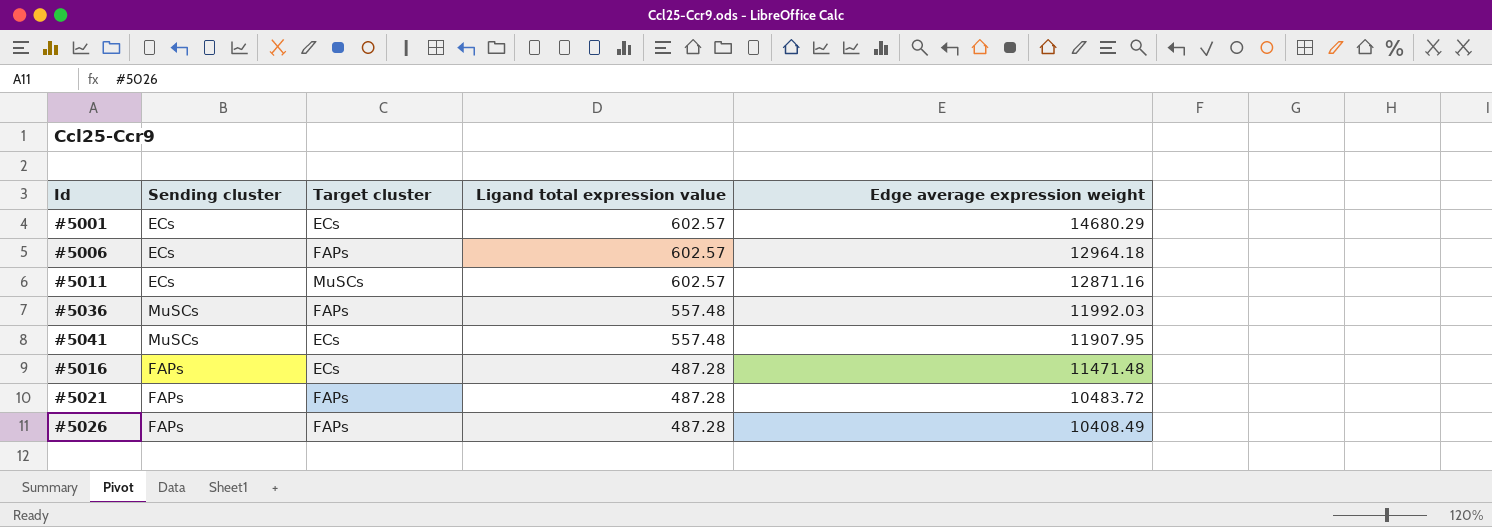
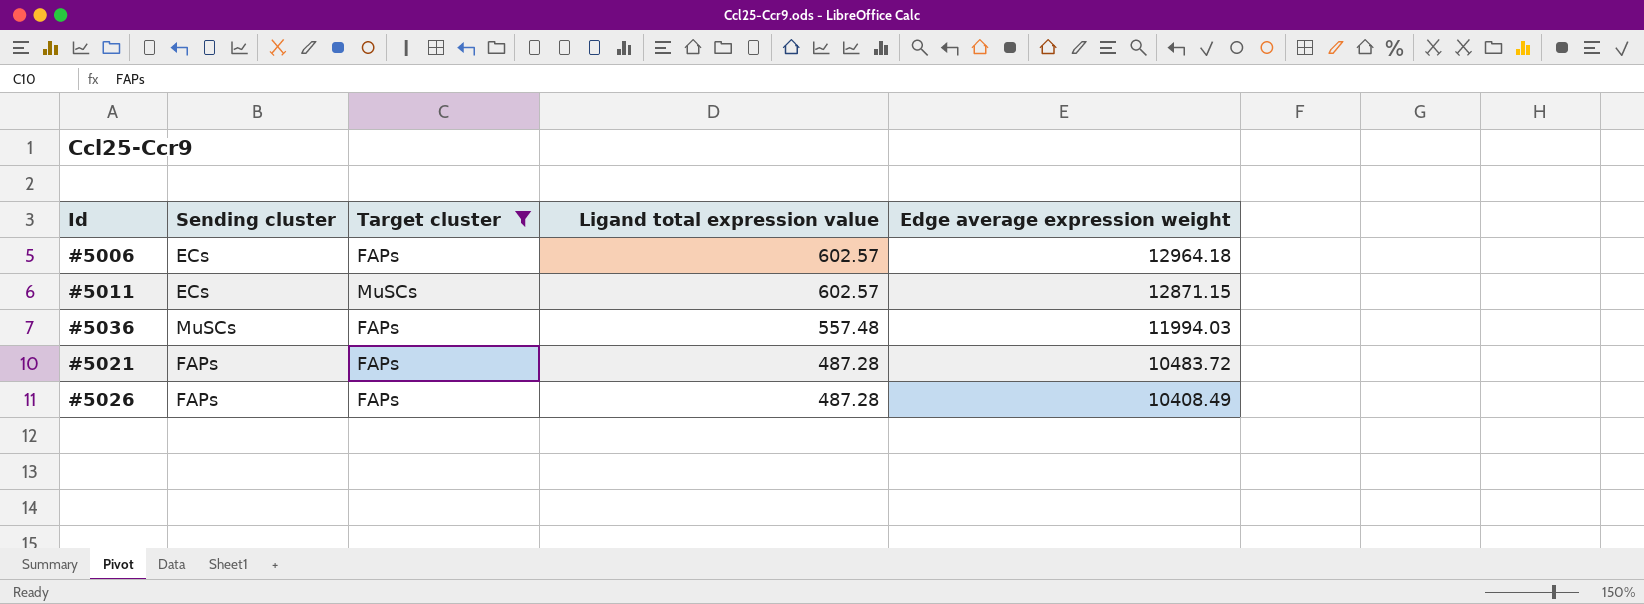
filter: none -> Target cluster != ECs
#5011 | Edge average expression weight: 12871.16 -> 12871.15
#5036 | Edge average expression weight: 11992.03 -> 11994.03

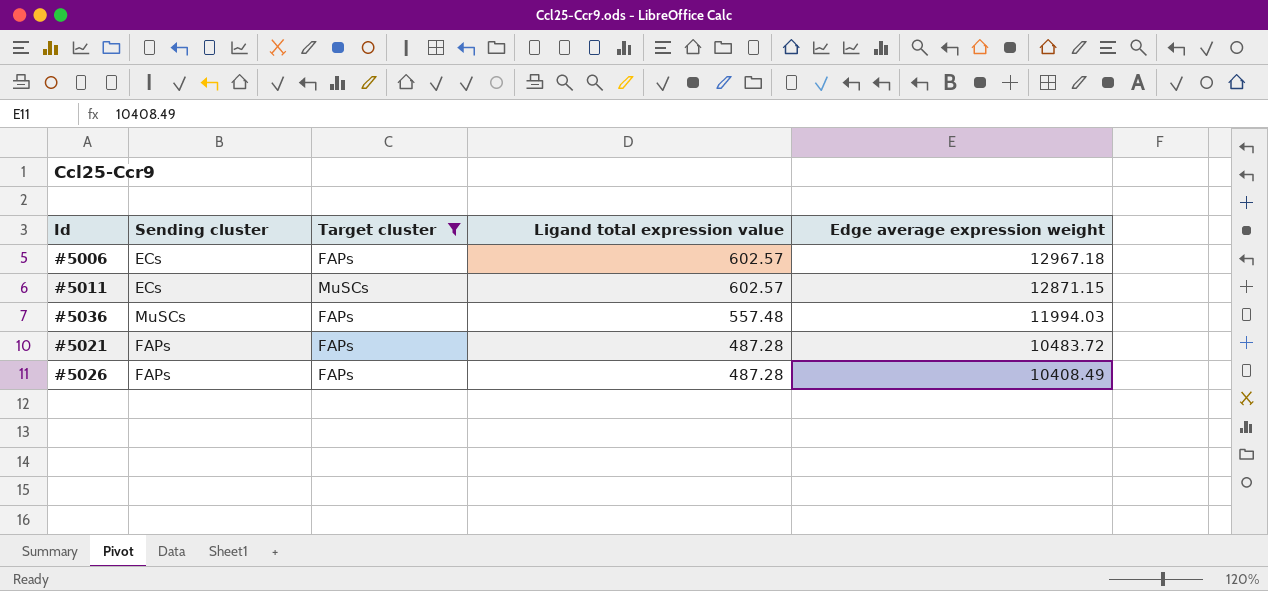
#5006 | Edge average expression weight: 12964.18 -> 12967.18

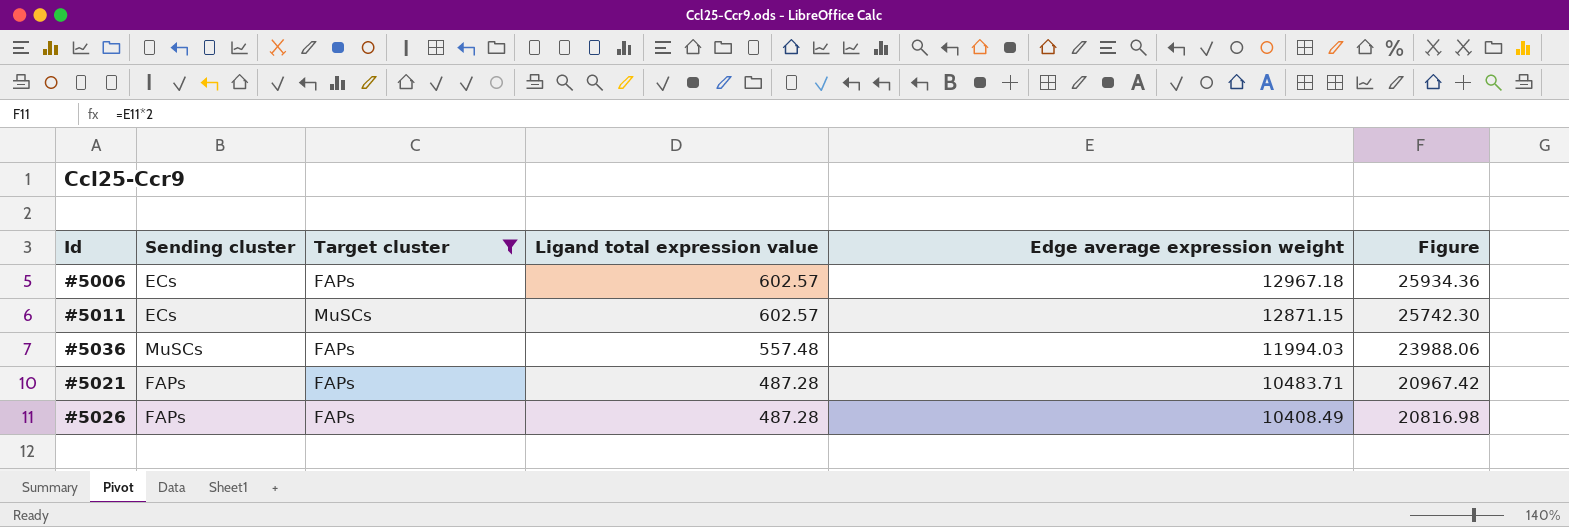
column Figure | formula: none -> [Edge average expression weight] * 2
#5021 | Edge average expression weight: 10483.72 -> 10483.71

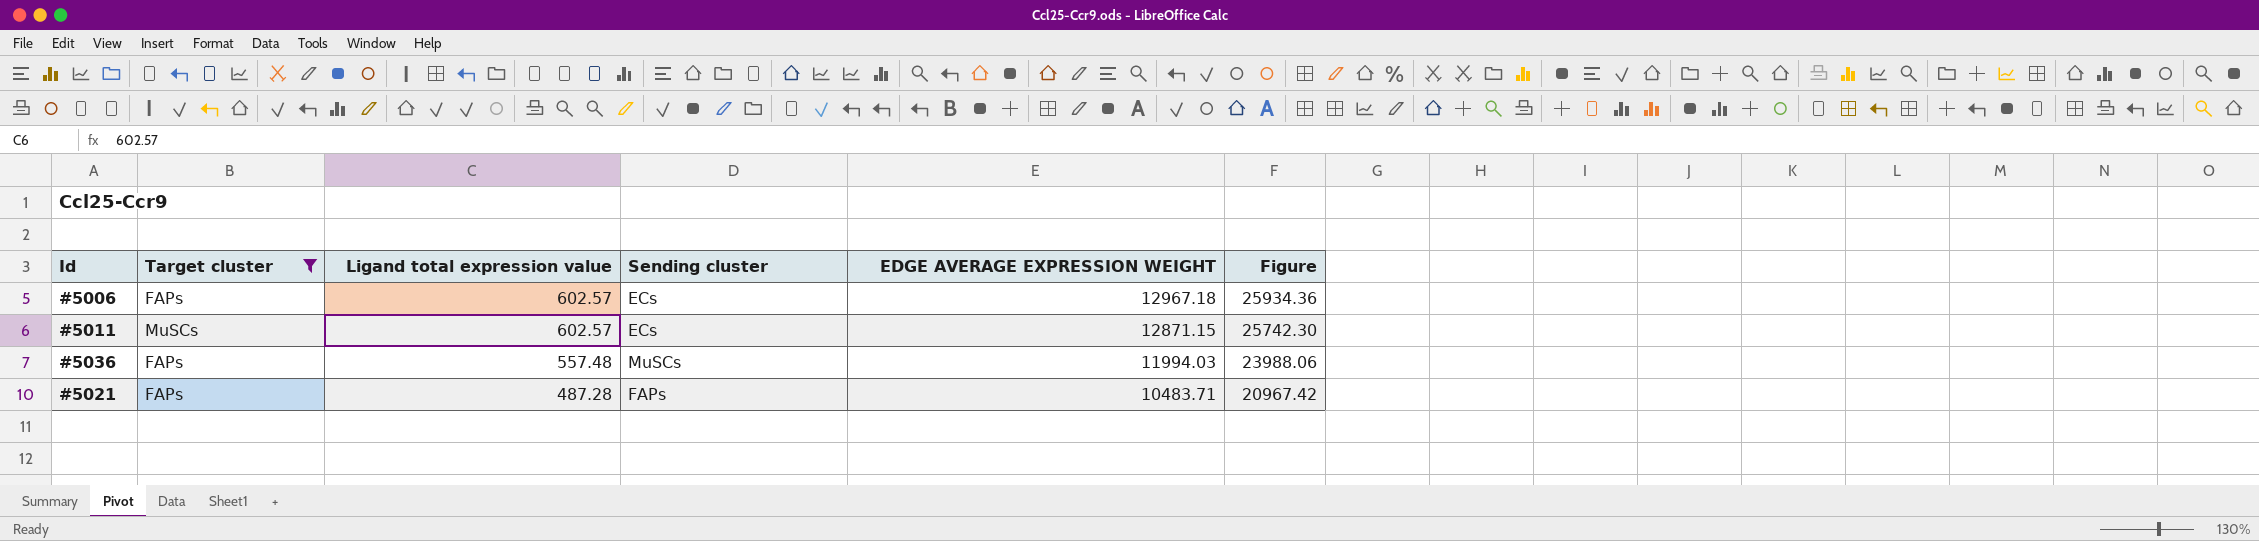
column Sending cluster | position: 2 -> 4
column name: Edge average expression weight -> EDGE AVERAGE EXPRESSION WEIGHT
row #5026: FAPs | FAPs | 487.28 | 10408.49 | 20816.98 -> none

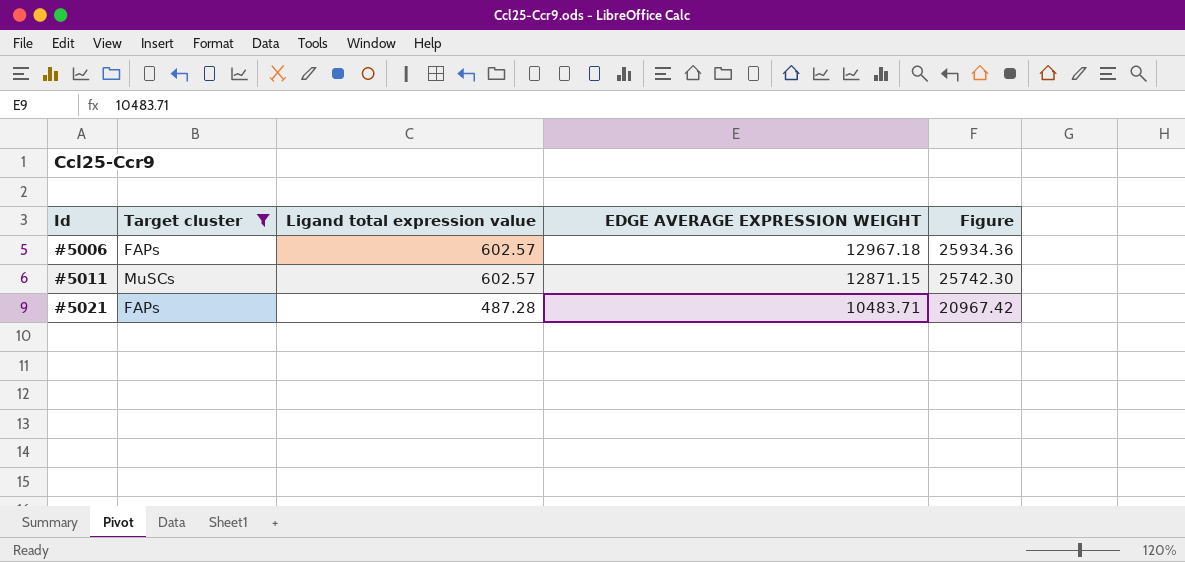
column Sending cluster | position: 4 -> none
row #5036: FAPs | 557.48 | MuSCs | 11994.03 | 23988.06 -> none

